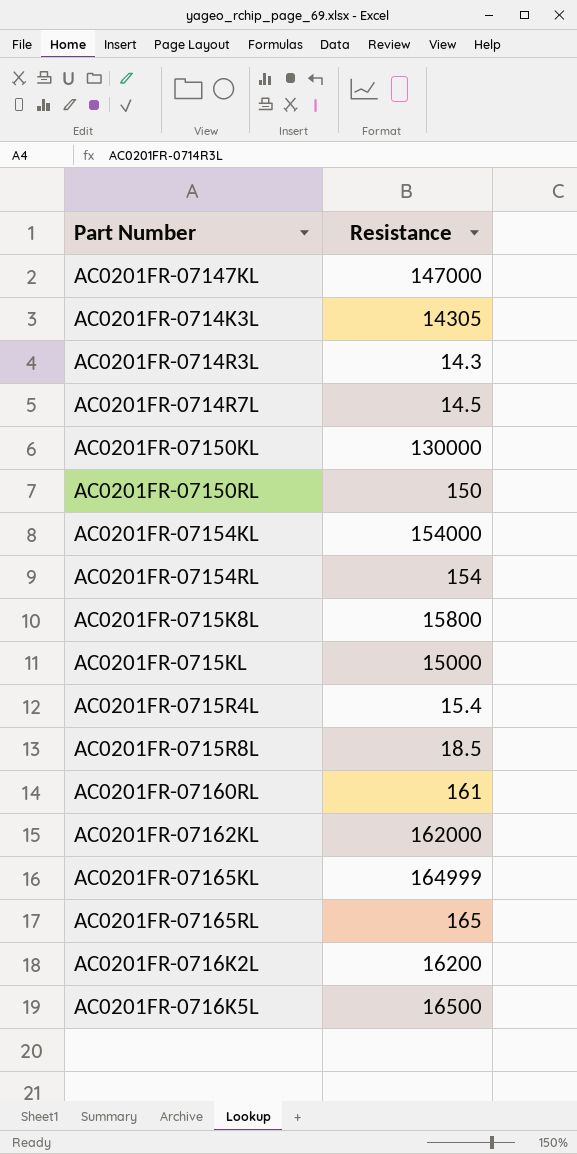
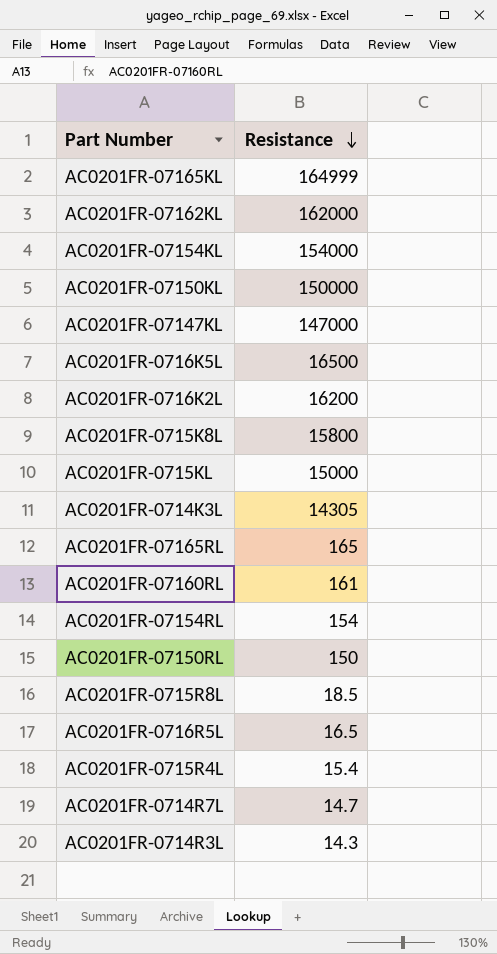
row order: none -> Resistance descending
AC0201FR-07150KL | Resistance: 130000 -> 150000
row AC0201FR-0716R5L: none -> 16.5
AC0201FR-0714R7L | Resistance: 14.5 -> 14.7

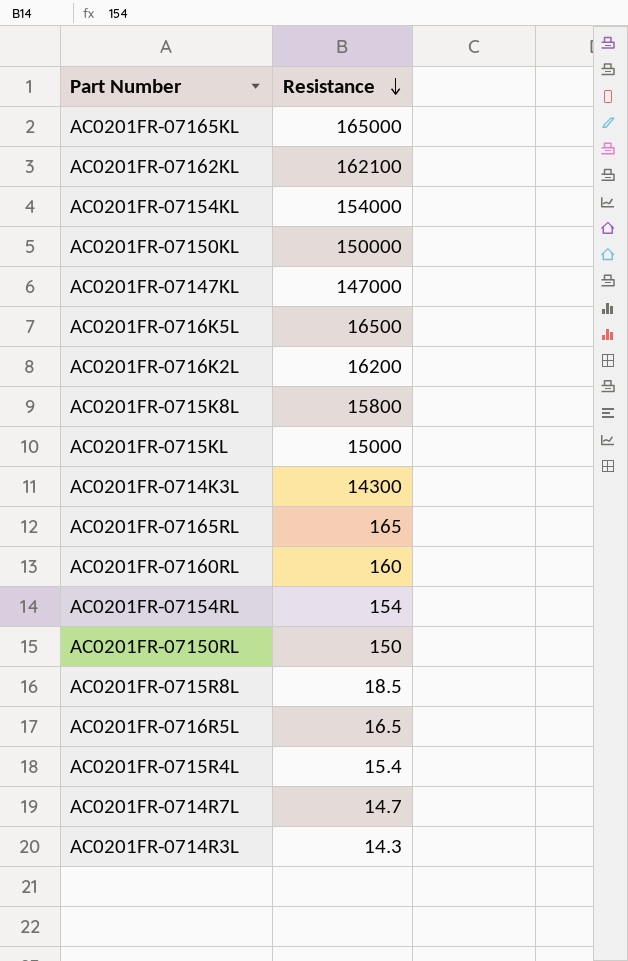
AC0201FR-07165KL | Resistance: 164999 -> 165000
AC0201FR-07162KL | Resistance: 162000 -> 162100
AC0201FR-0714K3L | Resistance: 14305 -> 14300
AC0201FR-07160RL | Resistance: 161 -> 160

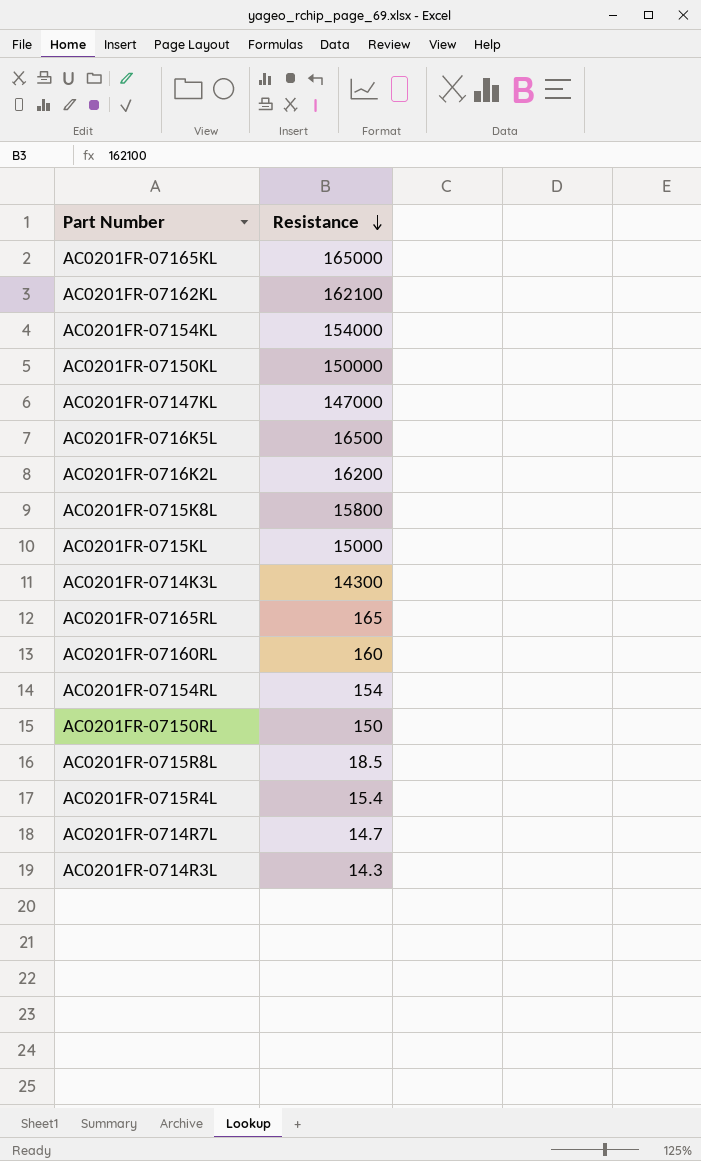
row AC0201FR-0716R5L: 16.5 -> none

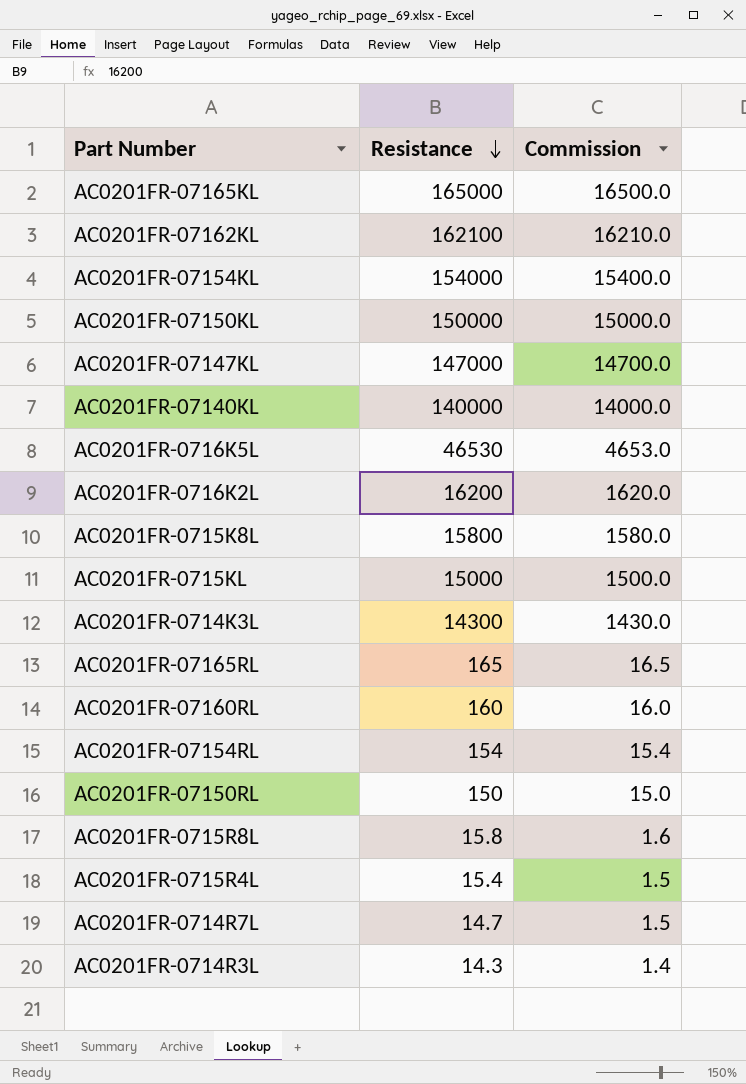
column Commission | formula: none -> [Resistance] * 0.1
row AC0201FR-07140KL: none -> 140000 | 14000.0
AC0201FR-0716K5L | Resistance: 16500 -> 46530
AC0201FR-0715R8L | Resistance: 18.5 -> 15.8

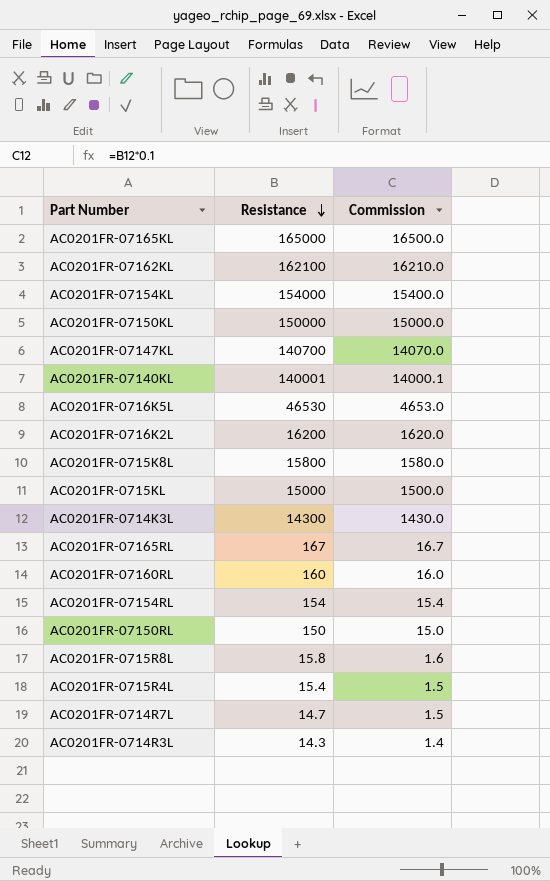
AC0201FR-07147KL | Resistance: 147000 -> 140700
AC0201FR-07147KL | Commission: 14700.0 -> 14070.0
AC0201FR-07140KL | Resistance: 140000 -> 140001
AC0201FR-07140KL | Commission: 14000.0 -> 14000.1
AC0201FR-07165RL | Resistance: 165 -> 167
AC0201FR-07165RL | Commission: 16.5 -> 16.7

